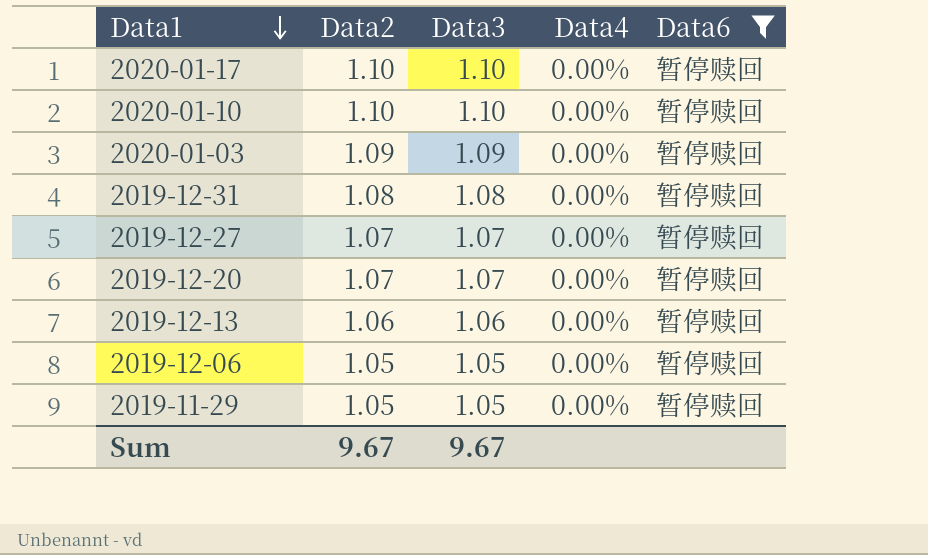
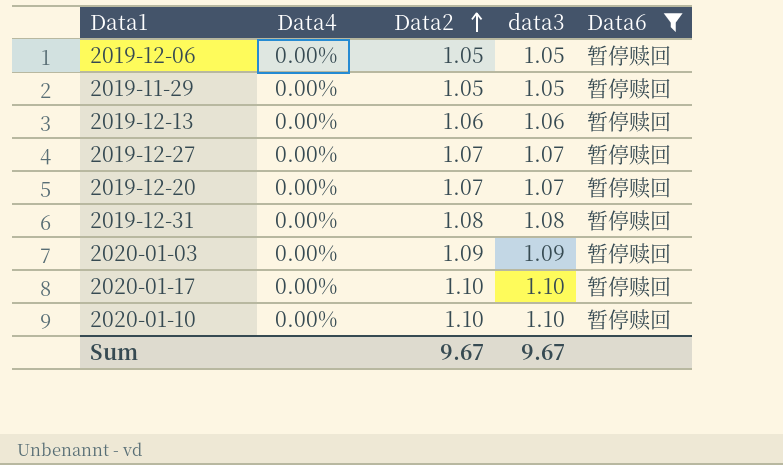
row order: Data1 descending -> Data2 ascending
column Data4 | position: 4 -> 2
column name: Data3 -> data3

